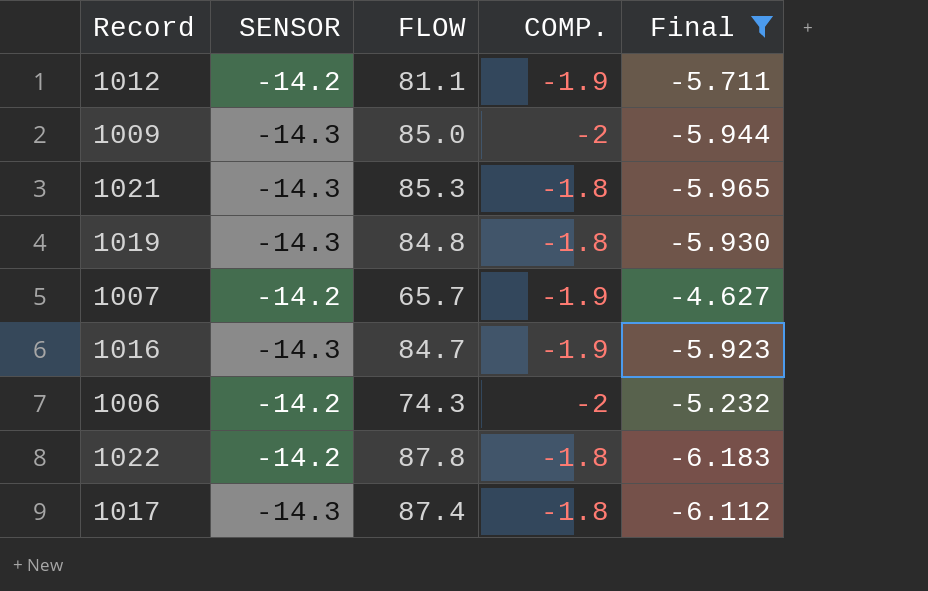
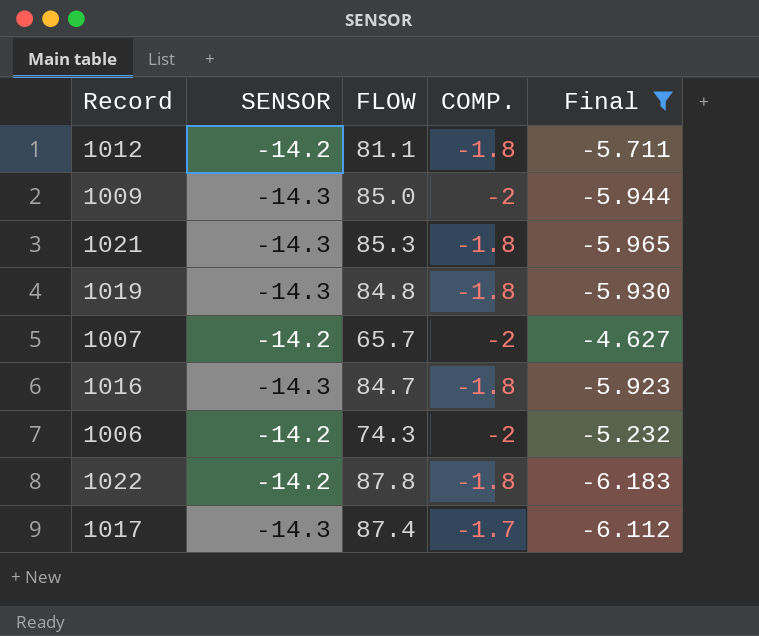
1012 | COMP.: -1.9 -> -1.8
1007 | COMP.: -1.9 -> -2
1016 | COMP.: -1.9 -> -1.8
1017 | COMP.: -1.8 -> -1.7

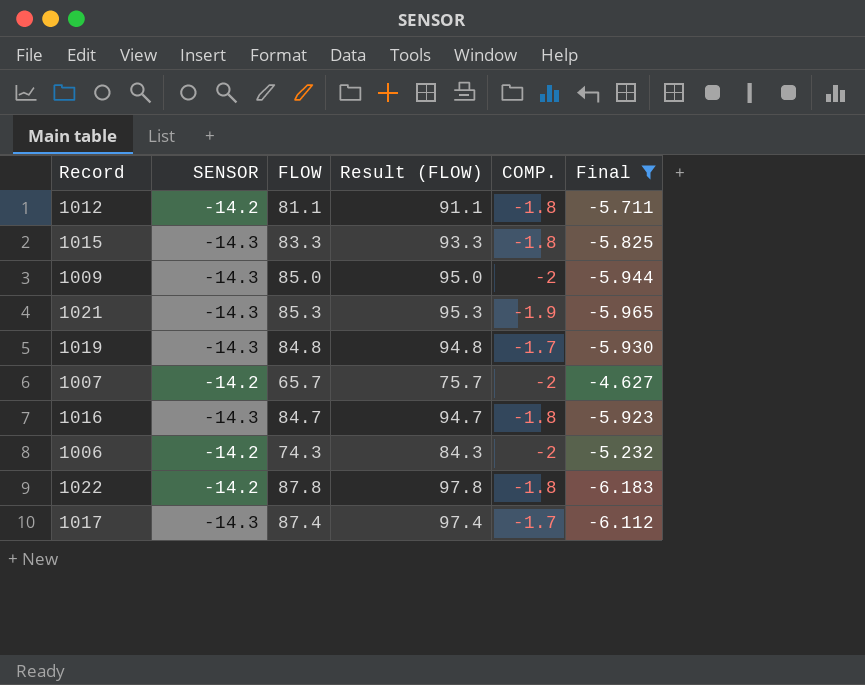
column Result (FLOW) | formula: none -> [FLOW] + 10
row 1015: none -> -14.3 | 83.3 | 93.3 | -1.8 | -5.825
1021 | COMP.: -1.8 -> -1.9
1019 | COMP.: -1.8 -> -1.7

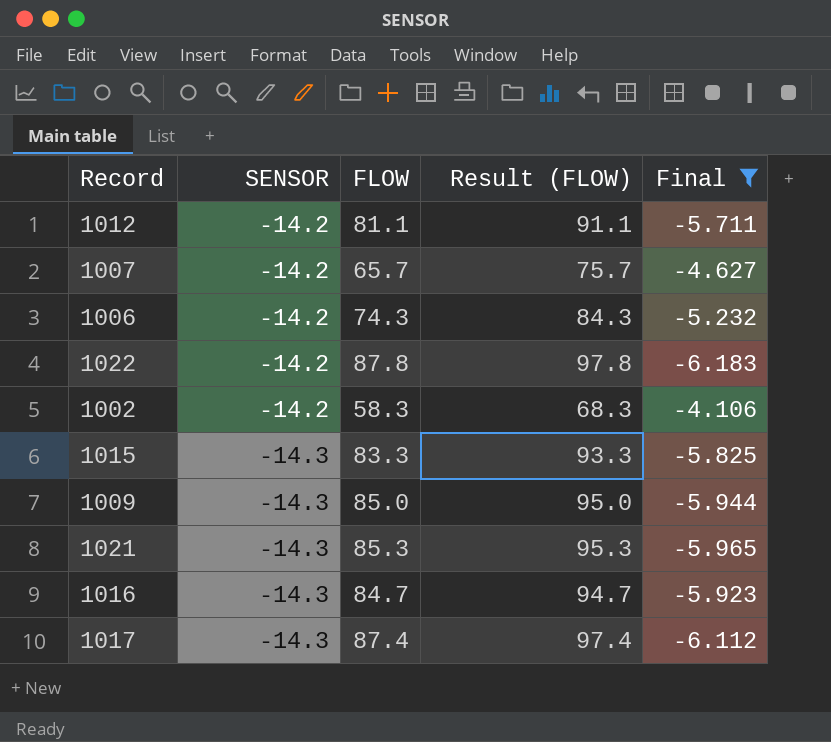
row order: none -> SENSOR descending
column COMP. | position: 5 -> none
row 1019: -14.3 | 84.8 | 94.8 | -1.7 | -5.930 -> none
row 1002: none -> -14.2 | 58.3 | 68.3 | -4.106

